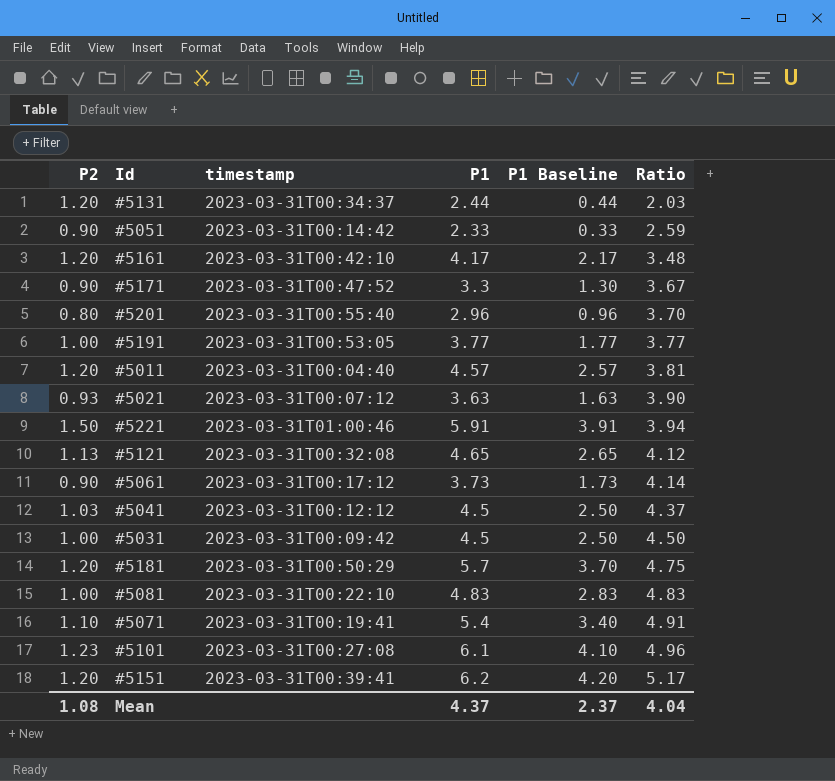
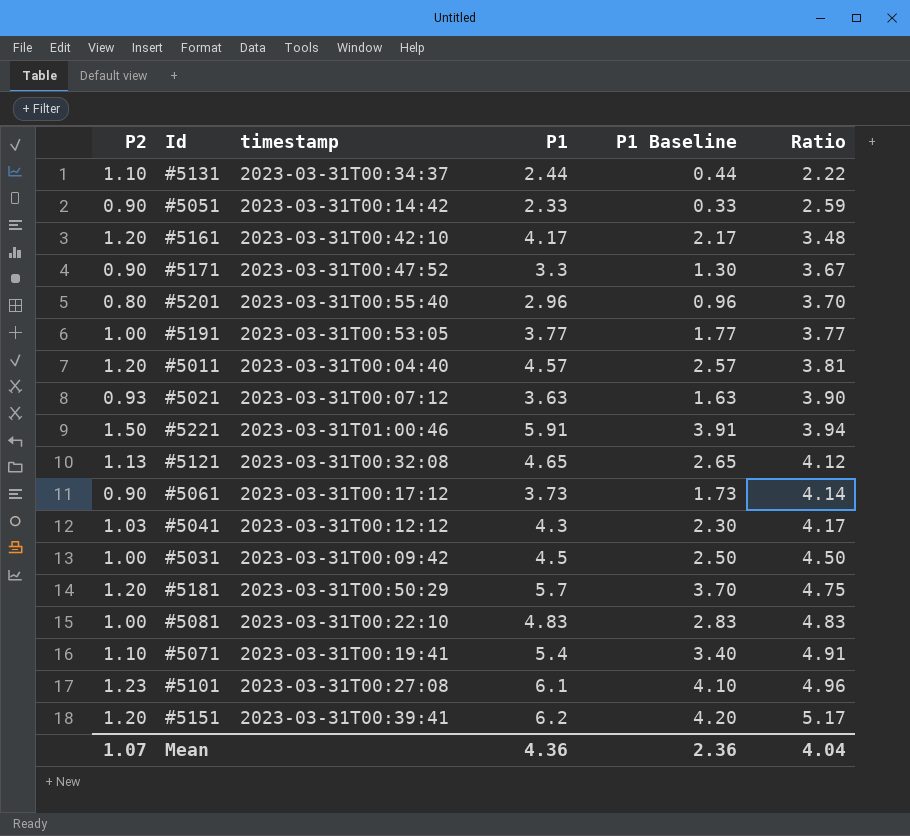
#5131 | P2: 1.20 -> 1.10
#5131 | Ratio: 2.03 -> 2.22
#5041 | P1: 4.5 -> 4.3
#5041 | P1 Baseline: 2.50 -> 2.30
#5041 | Ratio: 4.37 -> 4.17
Mean | P2: 1.08 -> 1.07
Mean | P1: 4.37 -> 4.36
Mean | P1 Baseline: 2.37 -> 2.36

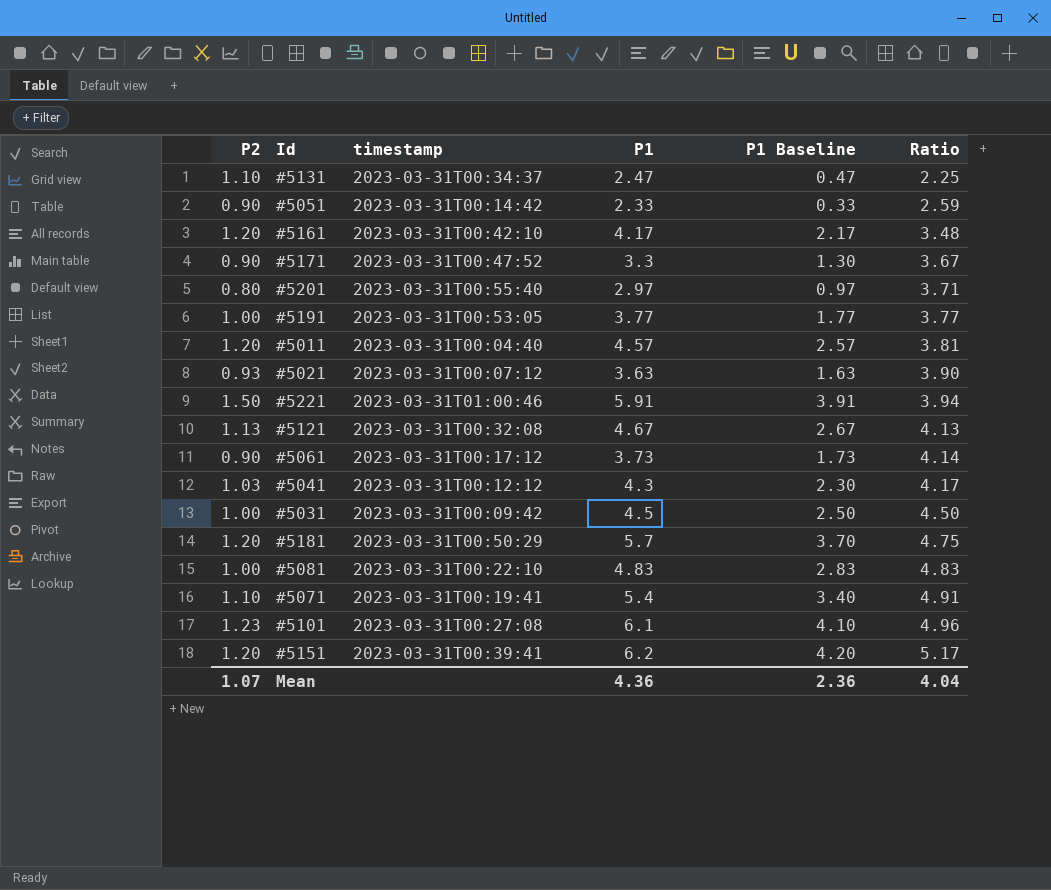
#5131 | P1: 2.44 -> 2.47
#5131 | P1 Baseline: 0.44 -> 0.47
#5131 | Ratio: 2.22 -> 2.25
#5201 | P1: 2.96 -> 2.97
#5201 | P1 Baseline: 0.96 -> 0.97
#5201 | Ratio: 3.70 -> 3.71
#5121 | P1: 4.65 -> 4.67
#5121 | P1 Baseline: 2.65 -> 2.67
#5121 | Ratio: 4.12 -> 4.13

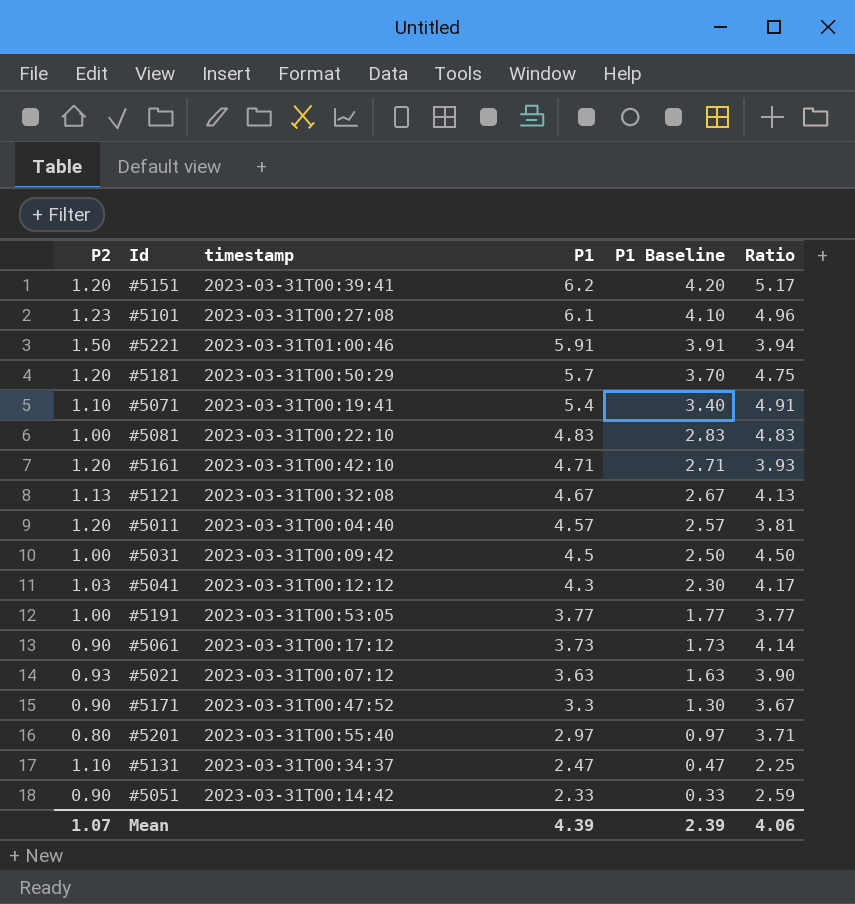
row order: Ratio ascending -> P1 descending
#5161 | P1: 4.17 -> 4.71
#5161 | P1 Baseline: 2.17 -> 2.71
#5161 | Ratio: 3.48 -> 3.93
Mean | P1: 4.36 -> 4.39
Mean | P1 Baseline: 2.36 -> 2.39
Mean | Ratio: 4.04 -> 4.06

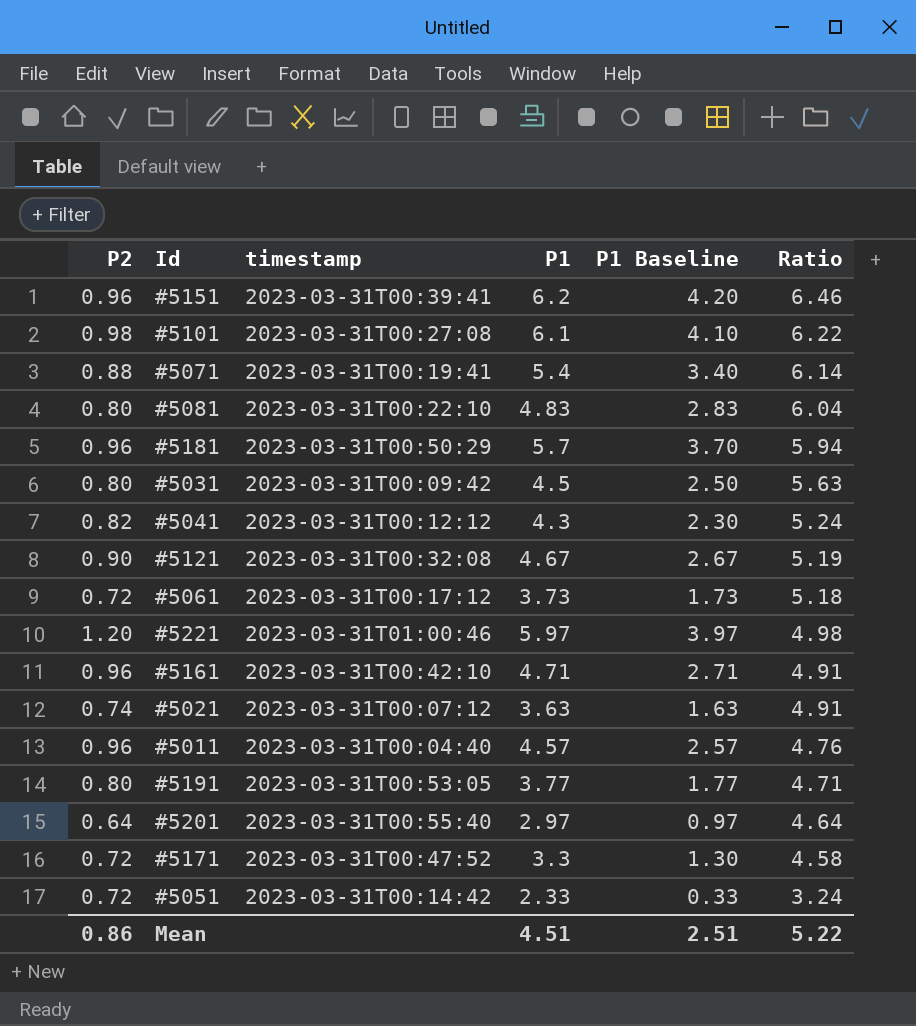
row order: P1 descending -> Ratio descending
row #5131: 1.10 | 2023-03-31T00:34:37 | 2.47 | 0.47 | 2.25 -> none
#5151 | P2: 1.20 -> 0.96
#5151 | Ratio: 5.17 -> 6.46
#5101 | P2: 1.23 -> 0.98
#5101 | Ratio: 4.96 -> 6.22
#5071 | P2: 1.10 -> 0.88
#5071 | Ratio: 4.91 -> 6.14
#5081 | P2: 1.00 -> 0.80
#5081 | Ratio: 4.83 -> 6.04
#5181 | P2: 1.20 -> 0.96
#5181 | Ratio: 4.75 -> 5.94
#5031 | P2: 1.00 -> 0.80
#5031 | Ratio: 4.50 -> 5.63
#5041 | P2: 1.03 -> 0.82
#5041 | Ratio: 4.17 -> 5.24
#5121 | P2: 1.13 -> 0.90
#5121 | Ratio: 4.13 -> 5.19
#5061 | P2: 0.90 -> 0.72
#5061 | Ratio: 4.14 -> 5.18
#5221 | P2: 1.50 -> 1.20
#5221 | P1: 5.91 -> 5.97
#5221 | P1 Baseline: 3.91 -> 3.97
#5221 | Ratio: 3.94 -> 4.98
#5161 | P2: 1.20 -> 0.96
#5161 | Ratio: 3.93 -> 4.91
#5021 | P2: 0.93 -> 0.74
#5021 | Ratio: 3.90 -> 4.91
#5011 | P2: 1.20 -> 0.96
#5011 | Ratio: 3.81 -> 4.76
#5191 | P2: 1.00 -> 0.80
#5191 | Ratio: 3.77 -> 4.71
#5201 | P2: 0.80 -> 0.64
#5201 | Ratio: 3.71 -> 4.64
#5171 | P2: 0.90 -> 0.72
#5171 | Ratio: 3.67 -> 4.58
#5051 | P2: 0.90 -> 0.72
#5051 | Ratio: 2.59 -> 3.24
Mean | P2: 1.07 -> 0.86
Mean | P1: 4.39 -> 4.51
Mean | P1 Baseline: 2.39 -> 2.51
Mean | Ratio: 4.06 -> 5.22

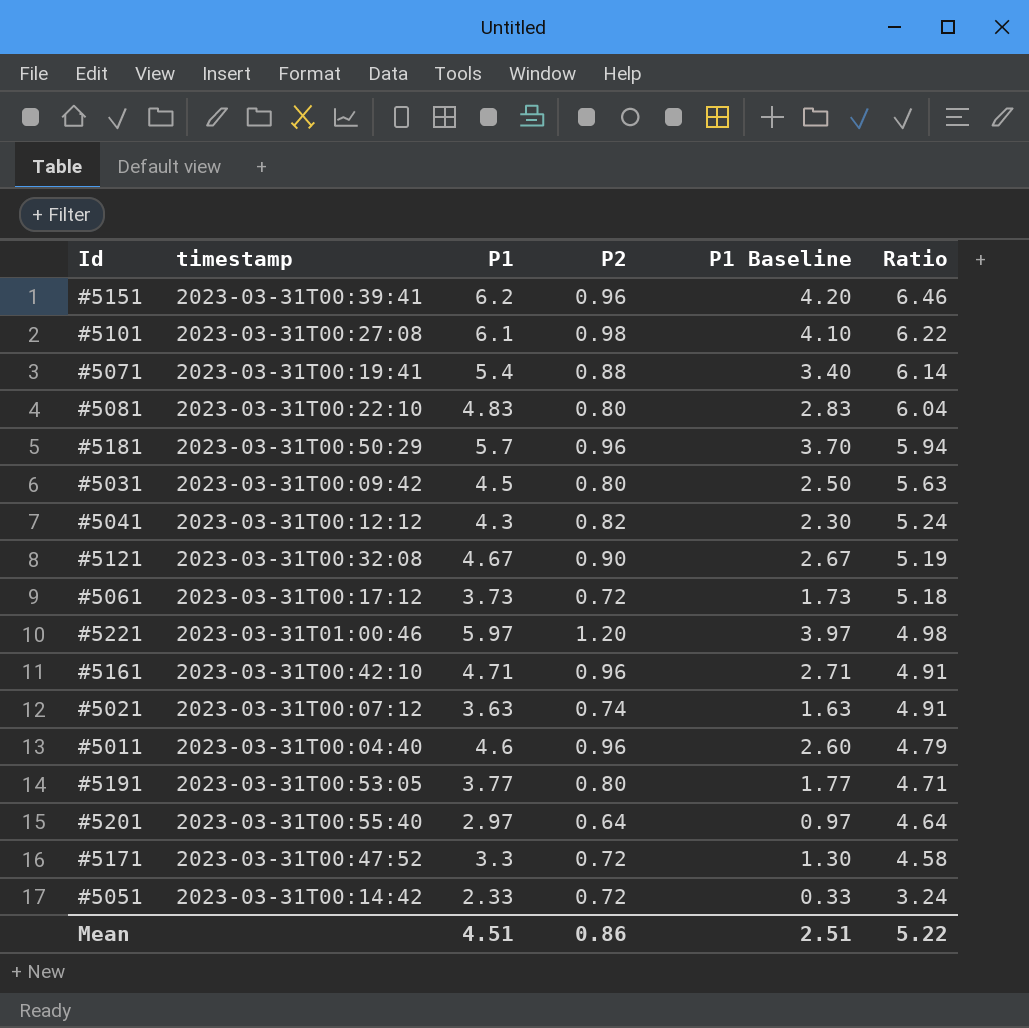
column P2 | position: 1 -> 4
#5011 | P1: 4.57 -> 4.6
#5011 | P1 Baseline: 2.57 -> 2.60
#5011 | Ratio: 4.76 -> 4.79

